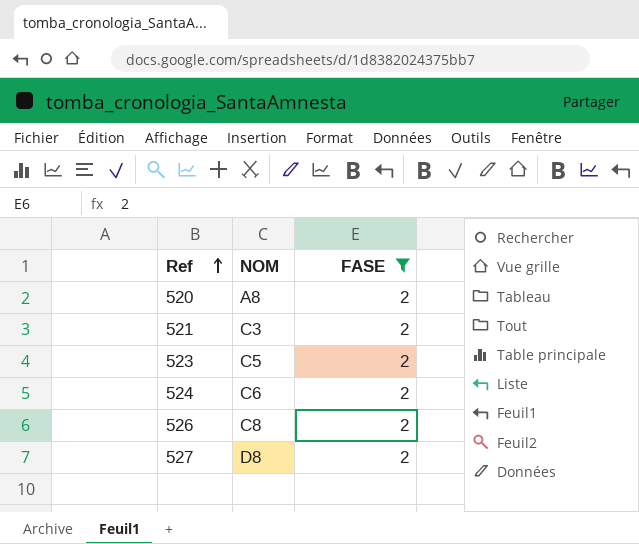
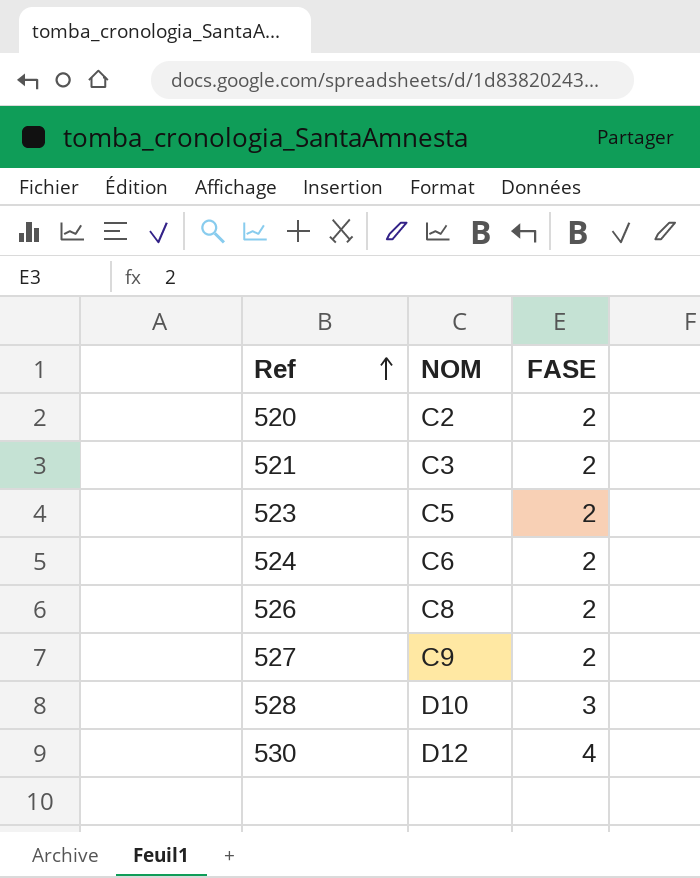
filter: FASE = 2 -> none
520 | NOM: A8 -> C2
527 | NOM: D8 -> C9

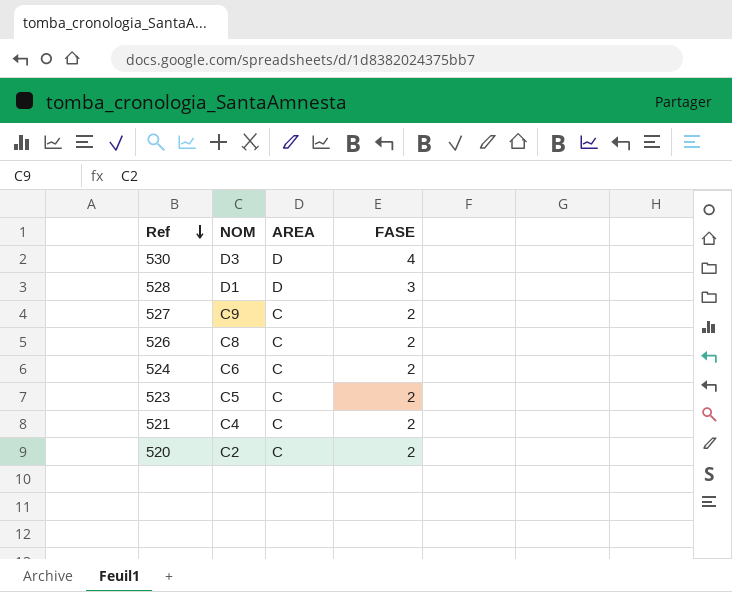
row order: Ref ascending -> Ref descending
column AREA | position: none -> 3
530 | NOM: D12 -> D3
528 | NOM: D10 -> D1
521 | NOM: C3 -> C4

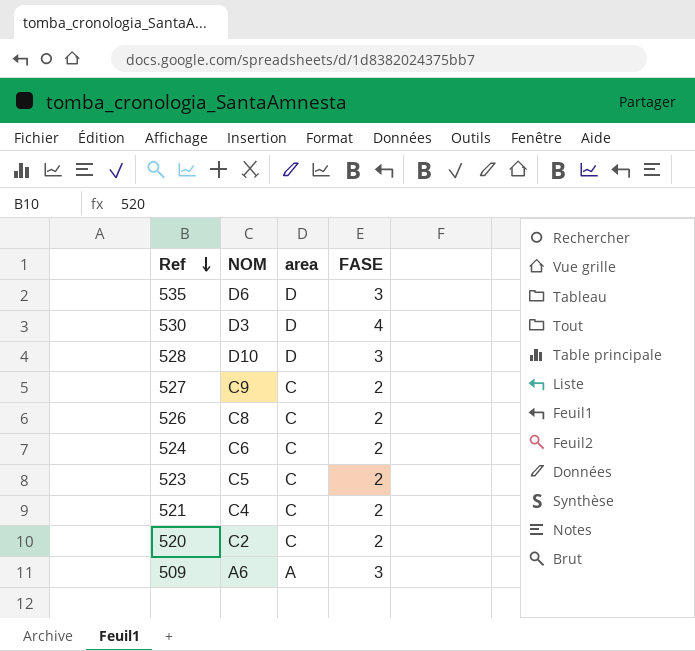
column name: AREA -> area
row 535: none -> D6 | D | 3
528 | NOM: D1 -> D10
row 509: none -> A6 | A | 3

